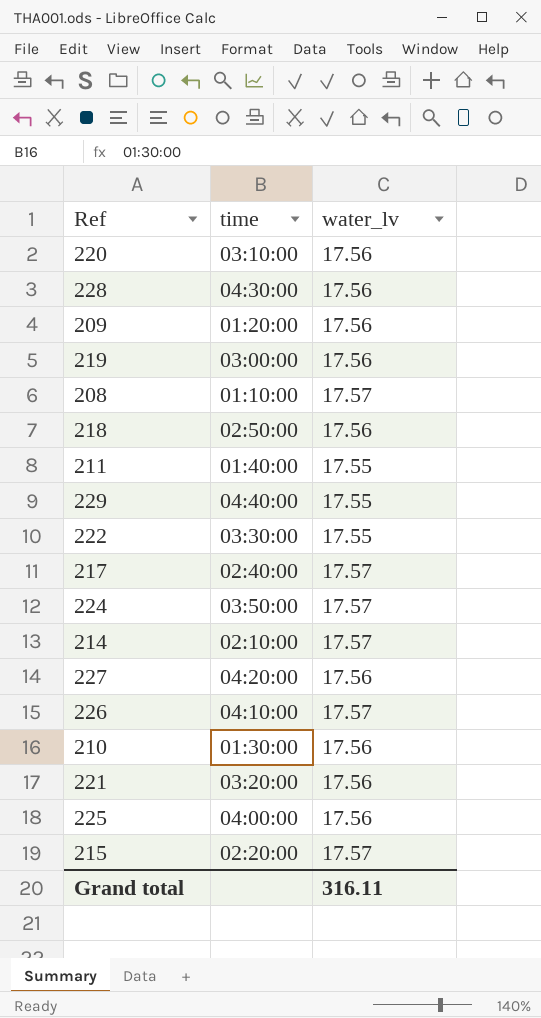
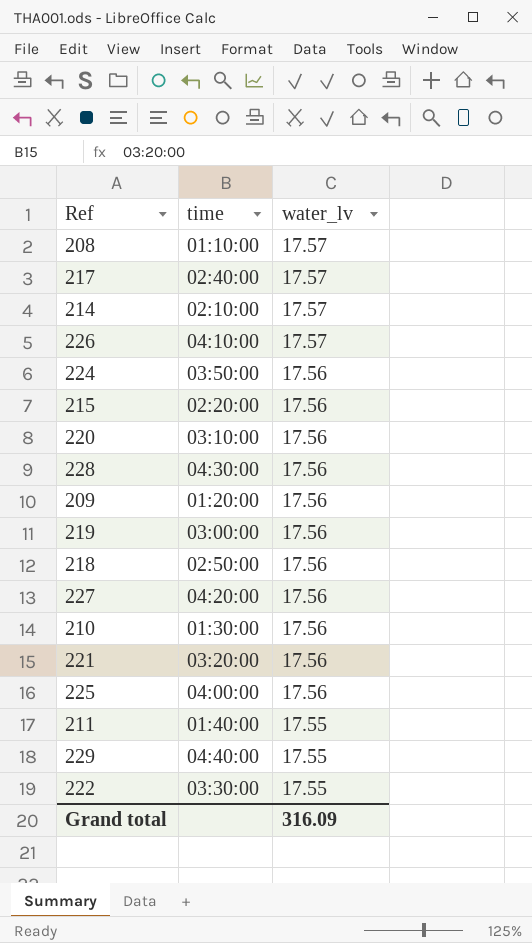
row order: none -> water_lv descending
224 | water_lv: 17.57 -> 17.56
215 | water_lv: 17.57 -> 17.56
Grand total | water_lv: 316.11 -> 316.09

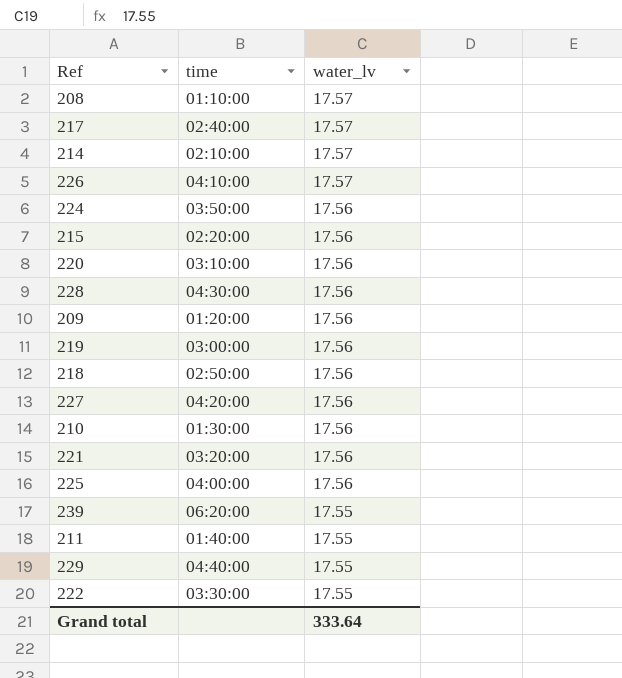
row 239: none -> 06:20:00 | 17.55
Grand total | water_lv: 316.09 -> 333.64

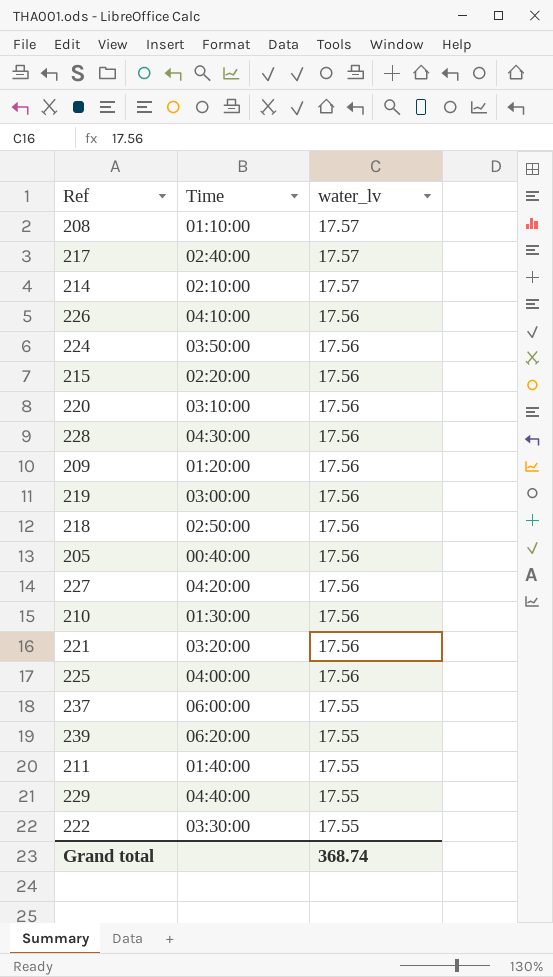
column name: time -> Time
226 | water_lv: 17.57 -> 17.56
row 205: none -> 00:40:00 | 17.56
row 237: none -> 06:00:00 | 17.55
Grand total | water_lv: 333.64 -> 368.74

